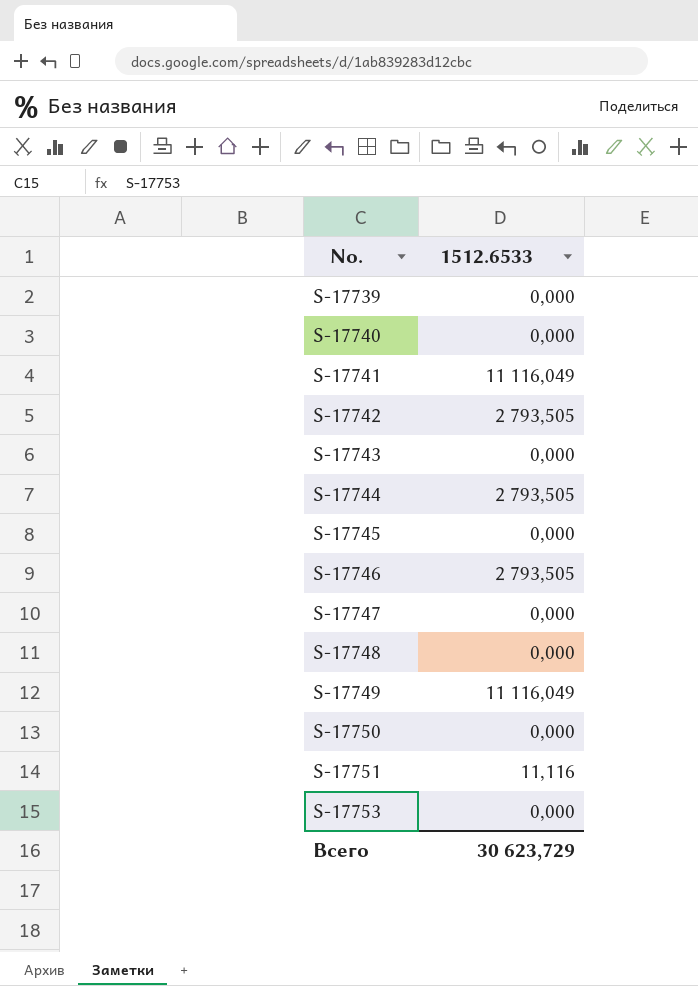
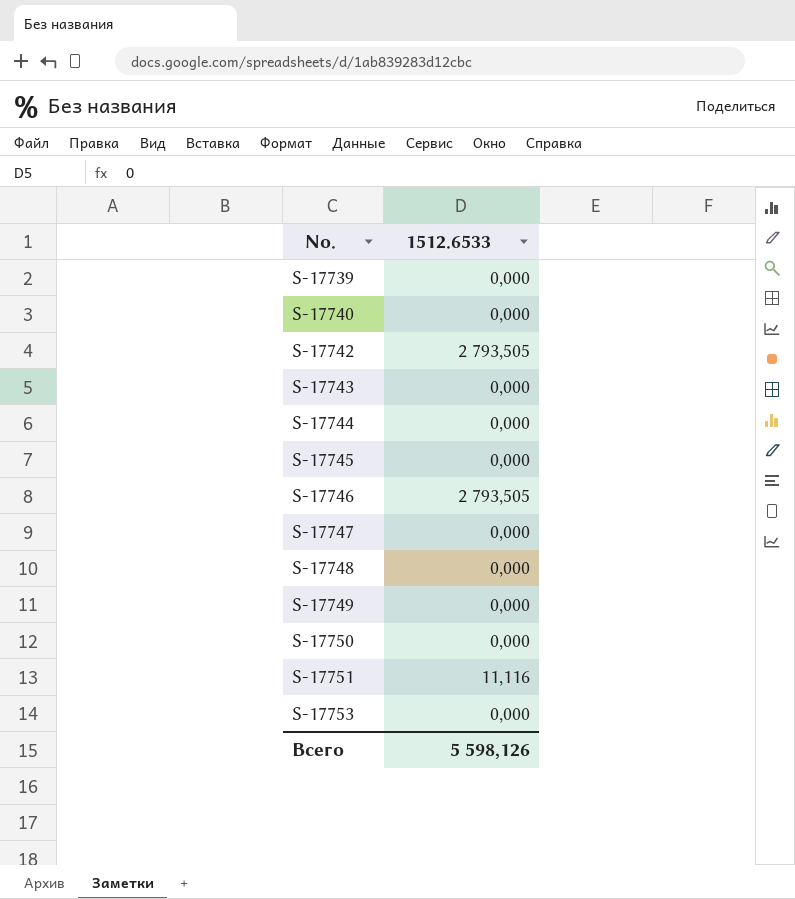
row S-17741: 11 116,049 -> none
S-17744 | 1512.6533: 2 793,505 -> 0,000
S-17749 | 1512.6533: 11 116,049 -> 0,000
Всего | 1512.6533: 30 623,729 -> 5 598,126

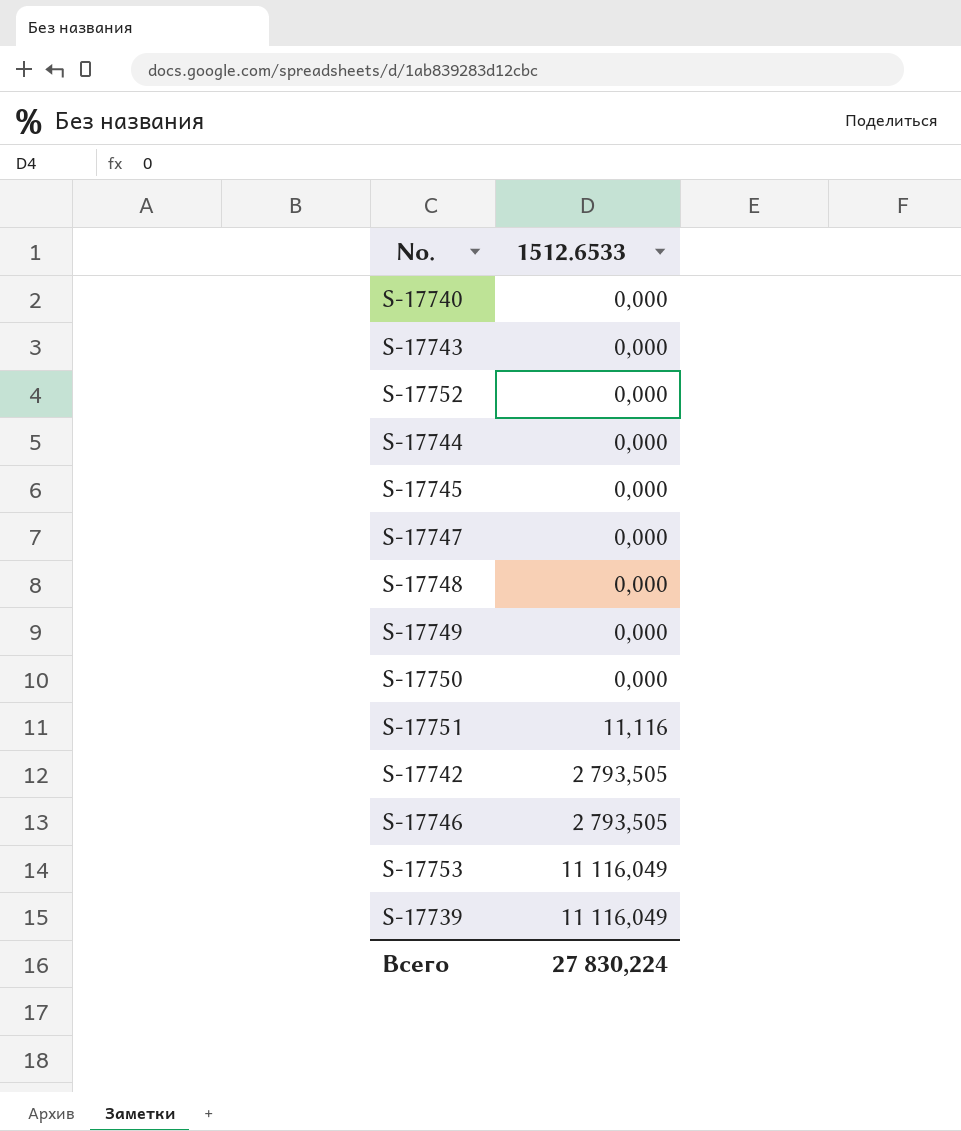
row order: No. ascending -> 1512.6533 ascending
row S-17752: none -> 0,000
S-17753 | 1512.6533: 0,000 -> 11 116,049
S-17739 | 1512.6533: 0,000 -> 11 116,049
Всего | 1512.6533: 5 598,126 -> 27 830,224

